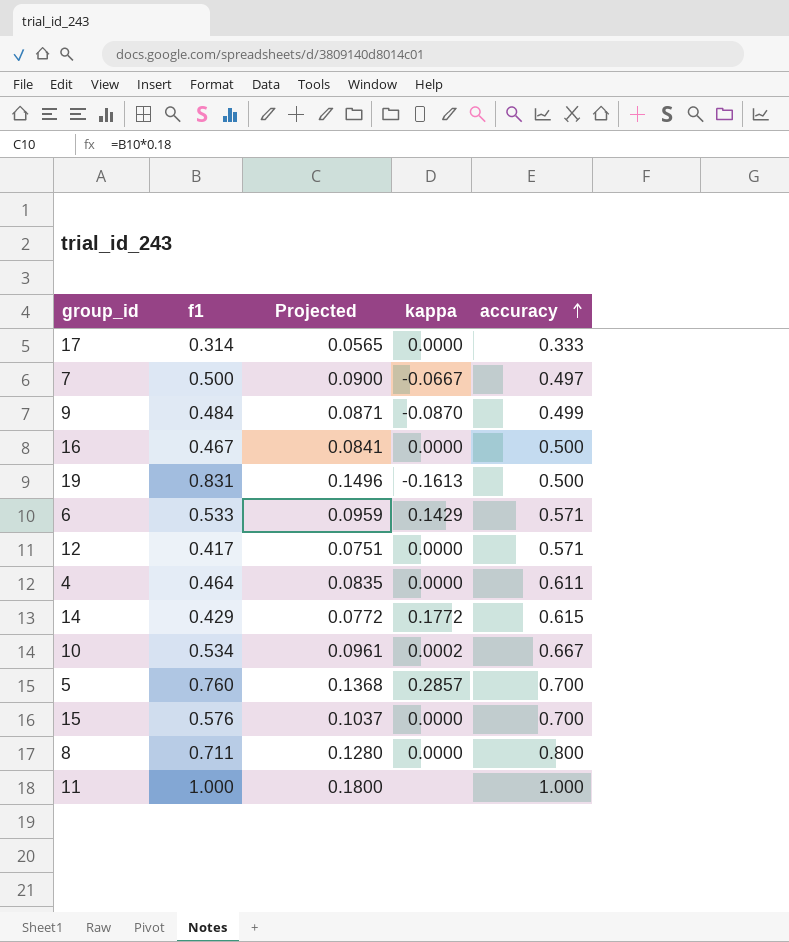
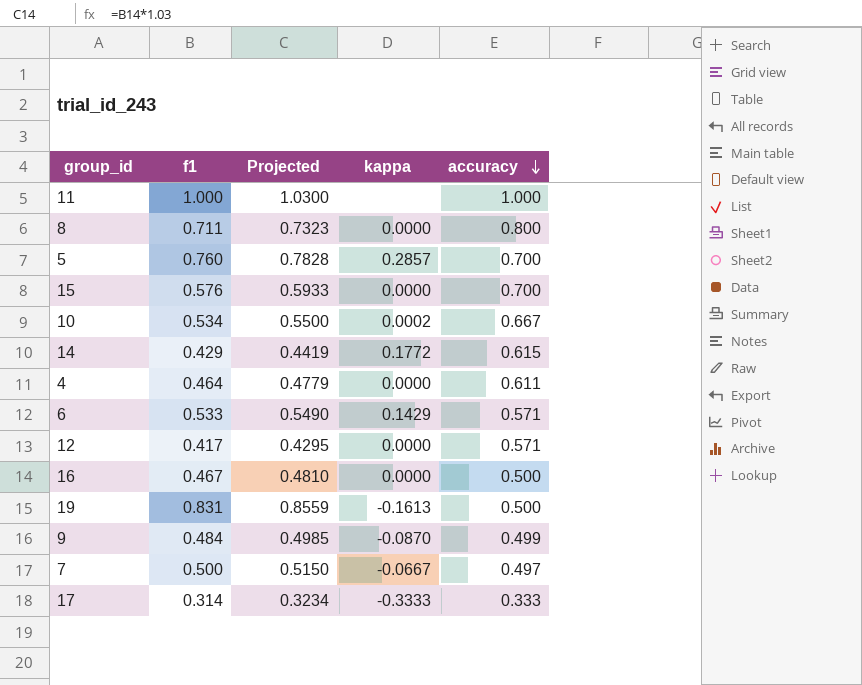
row order: accuracy ascending -> accuracy descending
column Projected | formula: [f1] * 0.18 -> [f1] * 1.03
17 | kappa: 0.0000 -> -0.3333

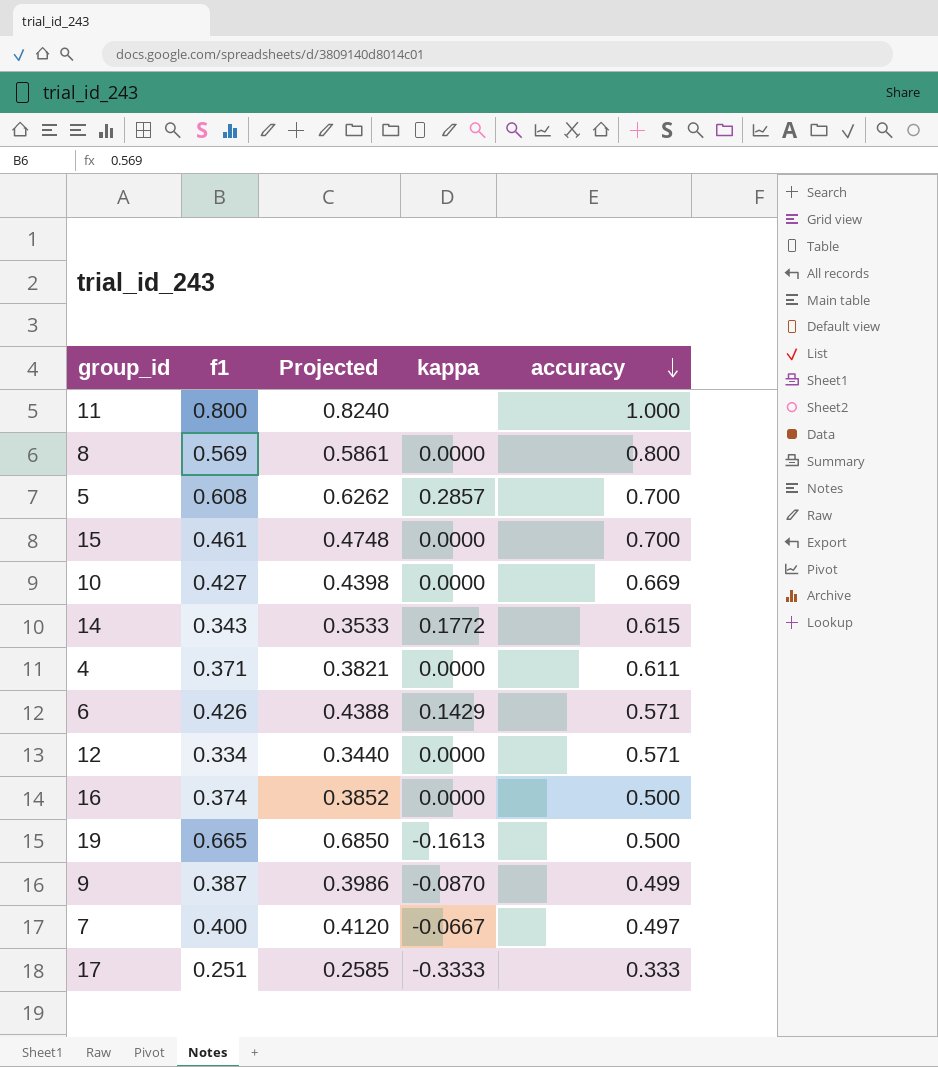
11 | f1: 1.000 -> 0.800
11 | Projected: 1.0300 -> 0.8240
8 | f1: 0.711 -> 0.569
8 | Projected: 0.7323 -> 0.5861
5 | f1: 0.760 -> 0.608
5 | Projected: 0.7828 -> 0.6262
15 | f1: 0.576 -> 0.461
15 | Projected: 0.5933 -> 0.4748
10 | f1: 0.534 -> 0.427
10 | Projected: 0.5500 -> 0.4398
10 | kappa: 0.0002 -> 0.0000
10 | accuracy: 0.667 -> 0.669
14 | f1: 0.429 -> 0.343
14 | Projected: 0.4419 -> 0.3533
4 | f1: 0.464 -> 0.371
4 | Projected: 0.4779 -> 0.3821
6 | f1: 0.533 -> 0.426
6 | Projected: 0.5490 -> 0.4388
12 | f1: 0.417 -> 0.334
12 | Projected: 0.4295 -> 0.3440
16 | f1: 0.467 -> 0.374
16 | Projected: 0.4810 -> 0.3852
19 | f1: 0.831 -> 0.665
19 | Projected: 0.8559 -> 0.6850
9 | f1: 0.484 -> 0.387
9 | Projected: 0.4985 -> 0.3986
7 | f1: 0.500 -> 0.400
7 | Projected: 0.5150 -> 0.4120
17 | f1: 0.314 -> 0.251
17 | Projected: 0.3234 -> 0.2585

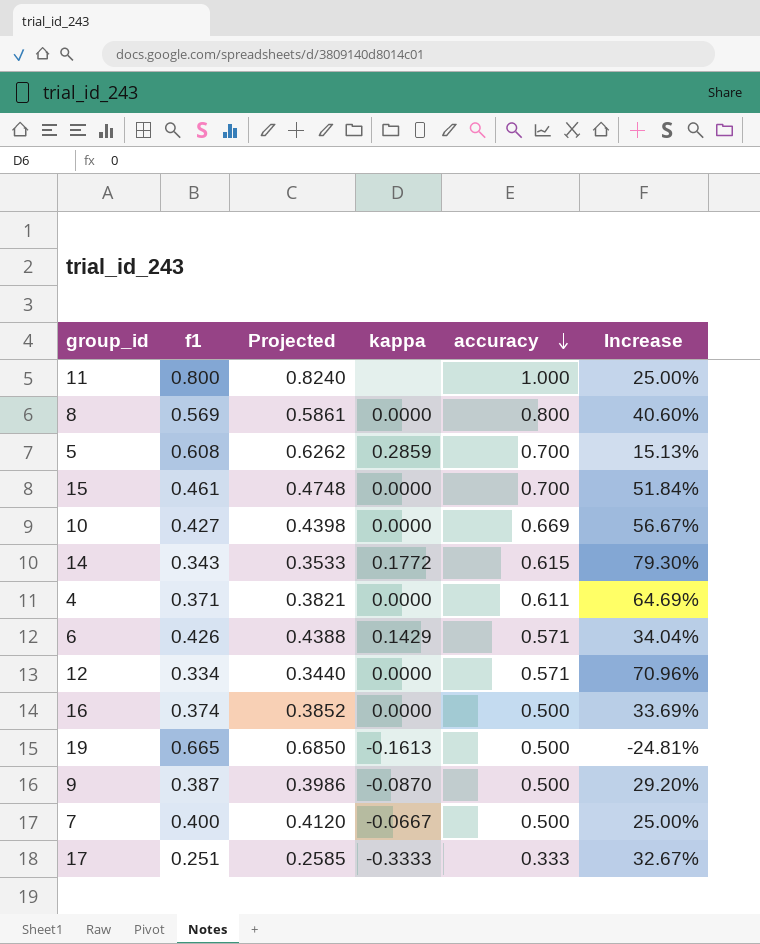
column Increase | formula: none -> ([accuracy] - [f1]) / [f1]
5 | kappa: 0.2857 -> 0.2859
9 | accuracy: 0.499 -> 0.500
7 | accuracy: 0.497 -> 0.500

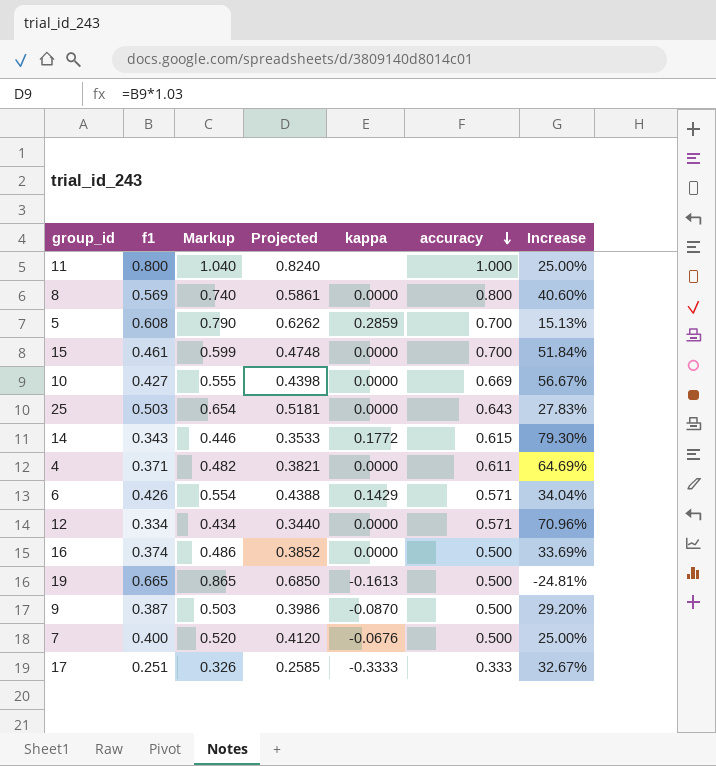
column Markup | formula: none -> [f1] * 1.3
row 25: none -> 0.503 | 0.654 | 0.5181 | 0.0000 | 0.643 | 27.83%
7 | kappa: -0.0667 -> -0.0676

